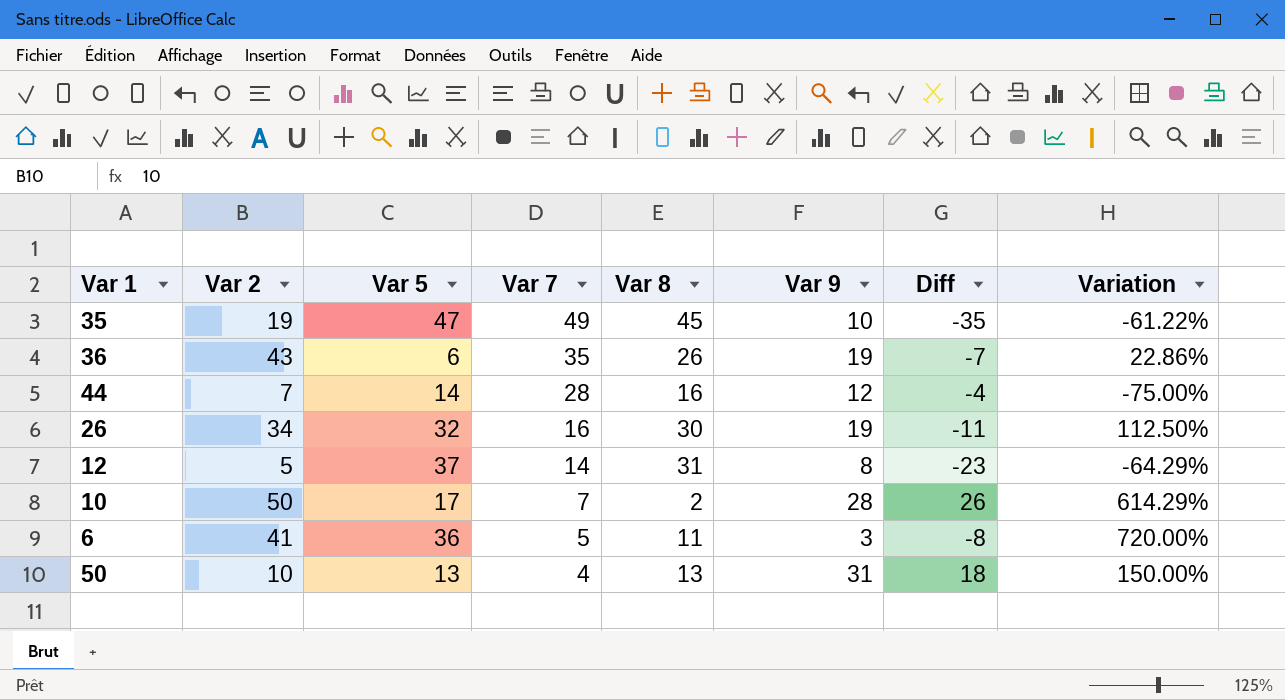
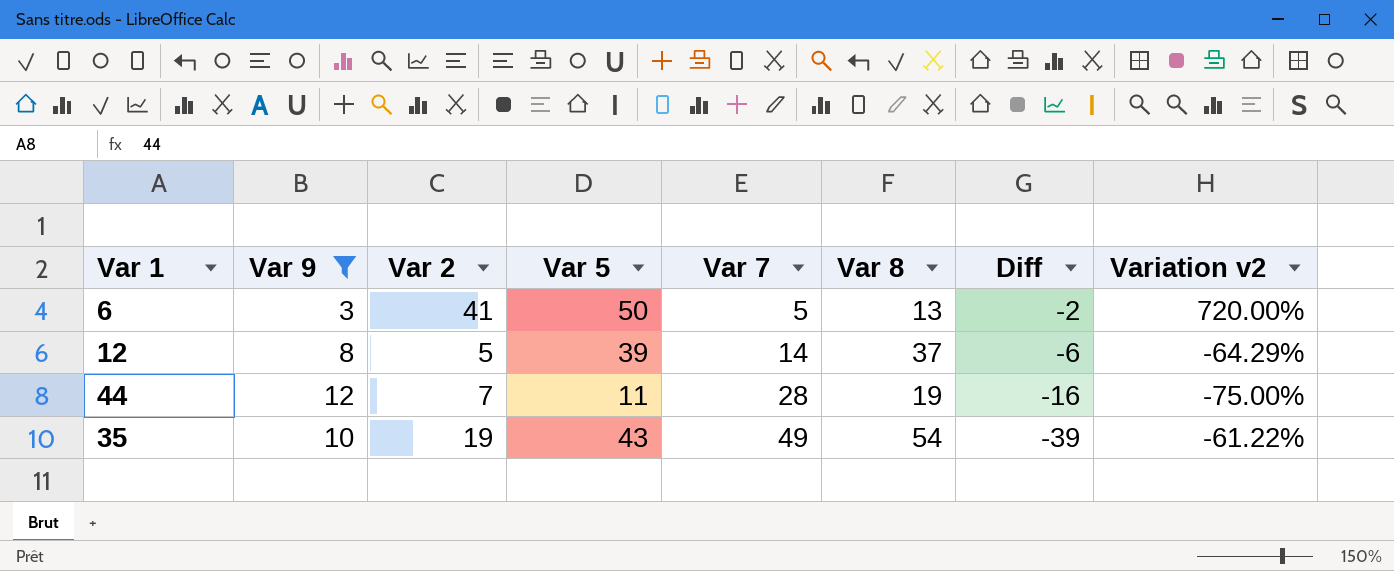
filter: none -> Var 9 <= 12
row order: Var 7 descending -> Var 7 ascending
column Var 9 | position: 6 -> 2
column Diff | formula: [Var 9] - [Var 8] -> [Var 9] - [Var 7]
column name: Variation -> Variation v2
6 | Var 5: 36 -> 50
6 | Var 8: 11 -> 13
12 | Var 5: 37 -> 39
12 | Var 8: 31 -> 37
44 | Var 5: 14 -> 11
44 | Var 8: 16 -> 19
35 | Var 5: 47 -> 43
35 | Var 8: 45 -> 54

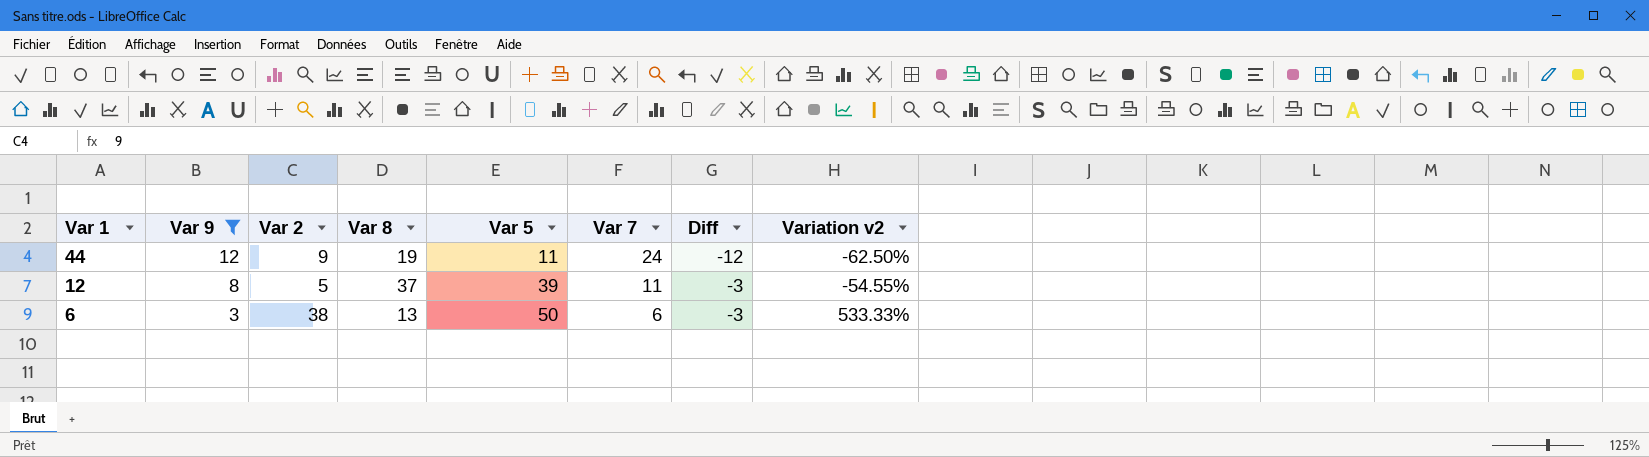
row order: Var 7 ascending -> Var 1 descending
column Var 8 | position: 6 -> 4
row 35: 10 | 19 | 43 | 49 | 54 | -39 | -61.22% -> none
44 | Var 2: 7 -> 9
44 | Var 7: 28 -> 24
44 | Diff: -16 -> -12
44 | Variation v2: -75.00% -> -62.50%
12 | Var 7: 14 -> 11
12 | Diff: -6 -> -3
12 | Variation v2: -64.29% -> -54.55%
6 | Var 2: 41 -> 38
6 | Var 7: 5 -> 6
6 | Diff: -2 -> -3
6 | Variation v2: 720.00% -> 533.33%

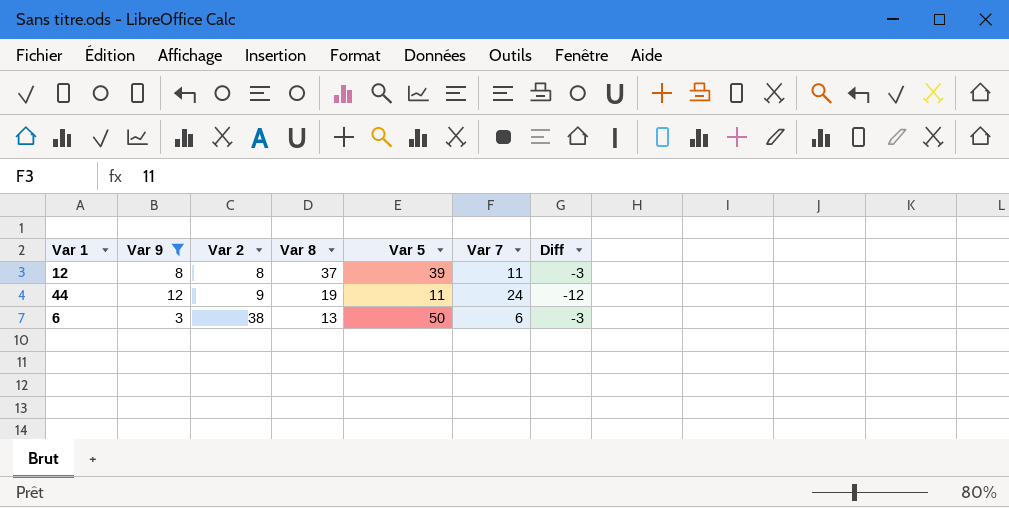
row order: Var 1 descending -> Var 2 ascending
column Variation v2 | formula: ([Var 2] - [Var 7]) / [Var 7] -> none
12 | Var 2: 5 -> 8

